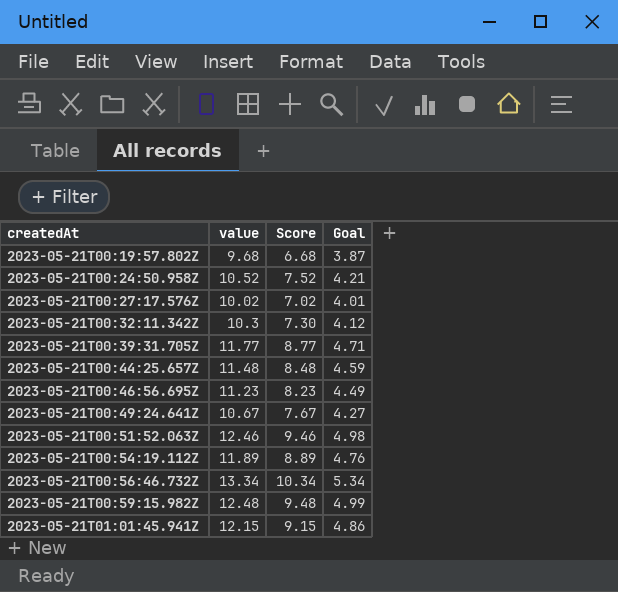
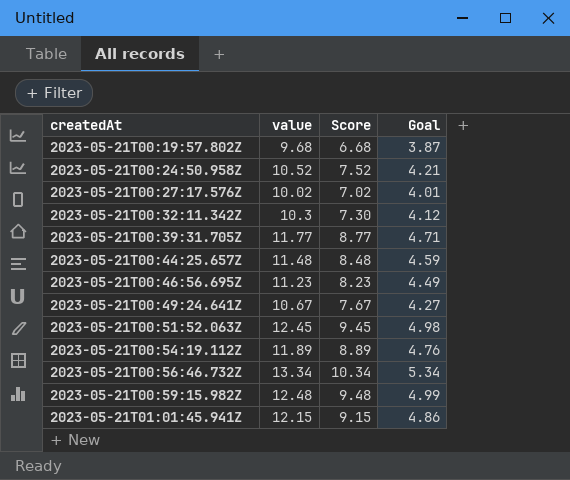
2023-05-21T00:51:52.063Z | value: 12.46 -> 12.45
2023-05-21T00:51:52.063Z | Score: 9.46 -> 9.45

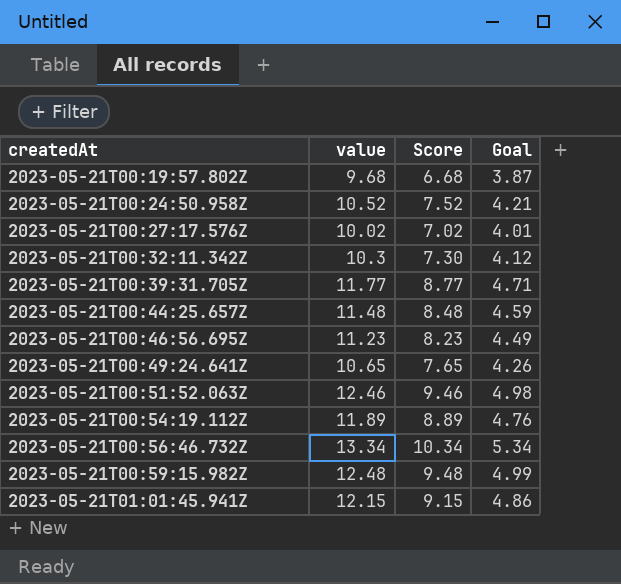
2023-05-21T00:49:24.641Z | value: 10.67 -> 10.65
2023-05-21T00:49:24.641Z | Score: 7.67 -> 7.65
2023-05-21T00:49:24.641Z | Goal: 4.27 -> 4.26
2023-05-21T00:51:52.063Z | value: 12.45 -> 12.46
2023-05-21T00:51:52.063Z | Score: 9.45 -> 9.46

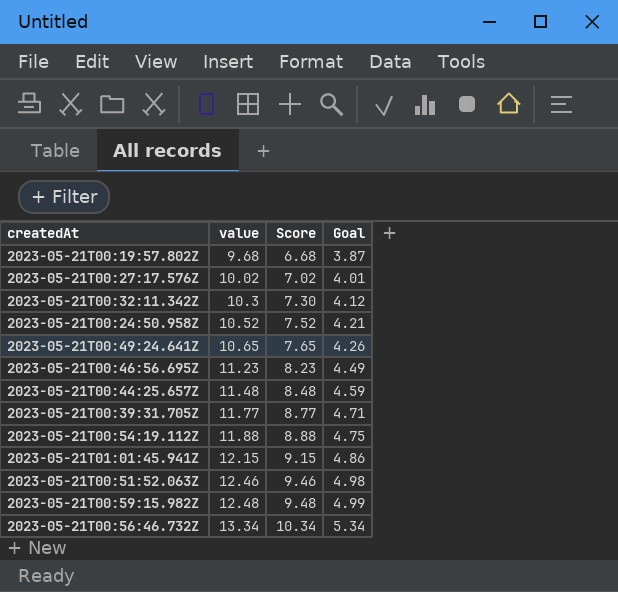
row order: createdAt ascending -> value ascending
2023-05-21T00:54:19.112Z | value: 11.89 -> 11.88
2023-05-21T00:54:19.112Z | Score: 8.89 -> 8.88
2023-05-21T00:54:19.112Z | Goal: 4.76 -> 4.75

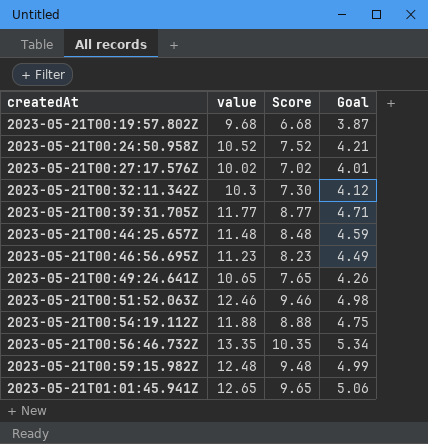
row order: value ascending -> createdAt ascending
2023-05-21T00:56:46.732Z | value: 13.34 -> 13.35
2023-05-21T00:56:46.732Z | Score: 10.34 -> 10.35
2023-05-21T01:01:45.941Z | value: 12.15 -> 12.65
2023-05-21T01:01:45.941Z | Score: 9.15 -> 9.65
2023-05-21T01:01:45.941Z | Goal: 4.86 -> 5.06

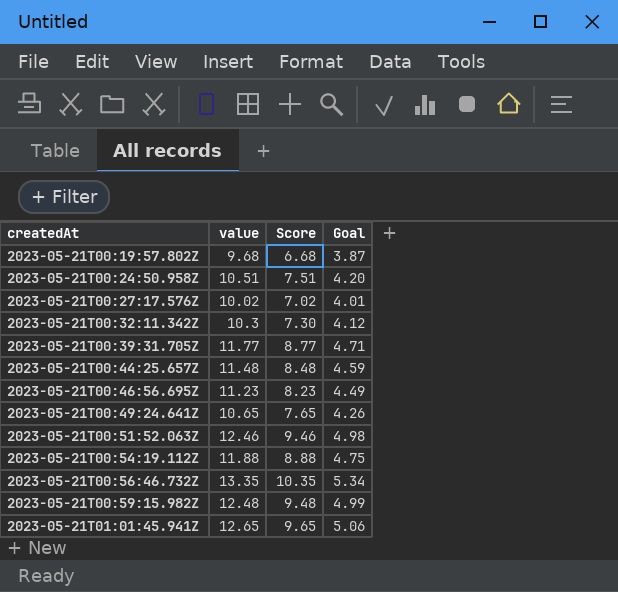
2023-05-21T00:24:50.958Z | value: 10.52 -> 10.51
2023-05-21T00:24:50.958Z | Score: 7.52 -> 7.51
2023-05-21T00:24:50.958Z | Goal: 4.21 -> 4.20

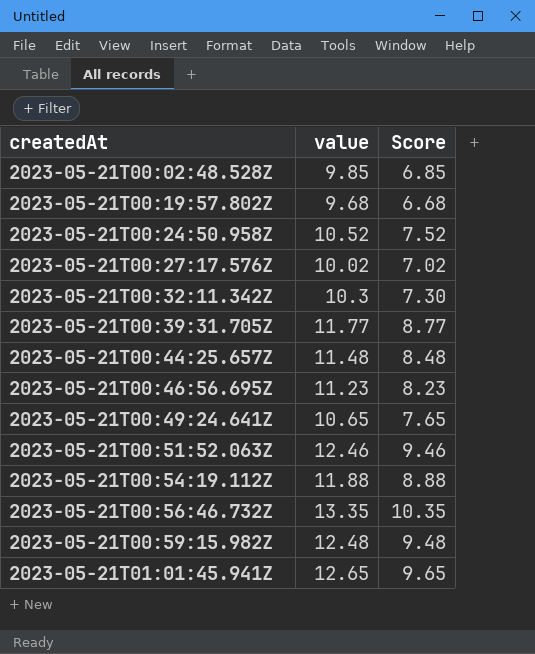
column Goal | formula: [value] * 0.4 -> none
row 2023-05-21T00:02:48.528Z: none -> 9.85 | 6.85
2023-05-21T00:24:50.958Z | value: 10.51 -> 10.52
2023-05-21T00:24:50.958Z | Score: 7.51 -> 7.52

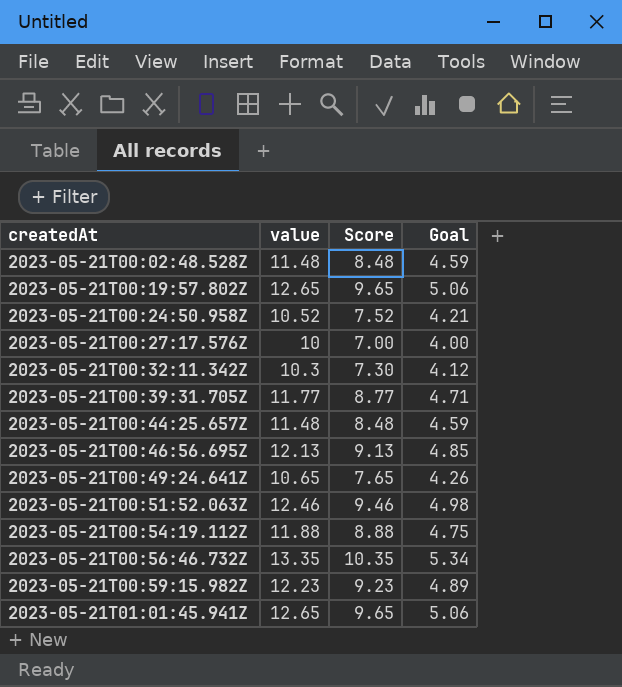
column Goal | formula: none -> [value] * 0.4
2023-05-21T00:02:48.528Z | value: 9.85 -> 11.48
2023-05-21T00:02:48.528Z | Score: 6.85 -> 8.48
2023-05-21T00:19:57.802Z | value: 9.68 -> 12.65
2023-05-21T00:19:57.802Z | Score: 6.68 -> 9.65
2023-05-21T00:27:17.576Z | value: 10.02 -> 10
2023-05-21T00:27:17.576Z | Score: 7.02 -> 7.00
2023-05-21T00:46:56.695Z | value: 11.23 -> 12.13
2023-05-21T00:46:56.695Z | Score: 8.23 -> 9.13
2023-05-21T00:59:15.982Z | value: 12.48 -> 12.23
2023-05-21T00:59:15.982Z | Score: 9.48 -> 9.23

